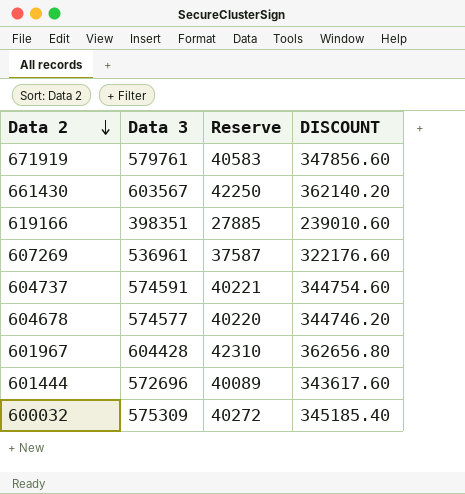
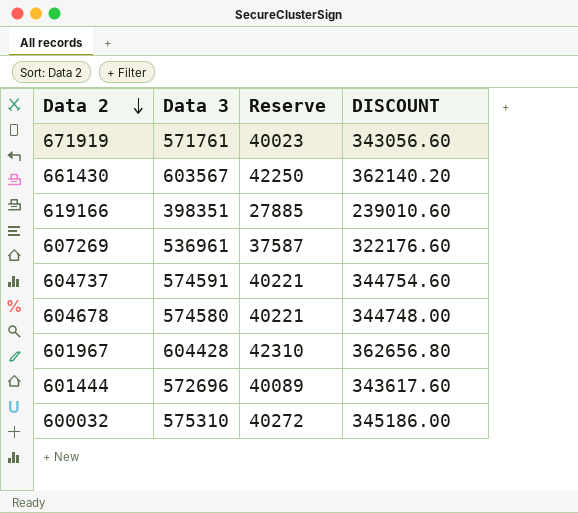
671919 | Data 3: 579761 -> 571761
671919 | Reserve: 40583 -> 40023
671919 | DISCOUNT: 347856.60 -> 343056.60
604678 | Data 3: 574577 -> 574580
604678 | Reserve: 40220 -> 40221
604678 | DISCOUNT: 344746.20 -> 344748.00
600032 | Data 3: 575309 -> 575310
600032 | DISCOUNT: 345185.40 -> 345186.00

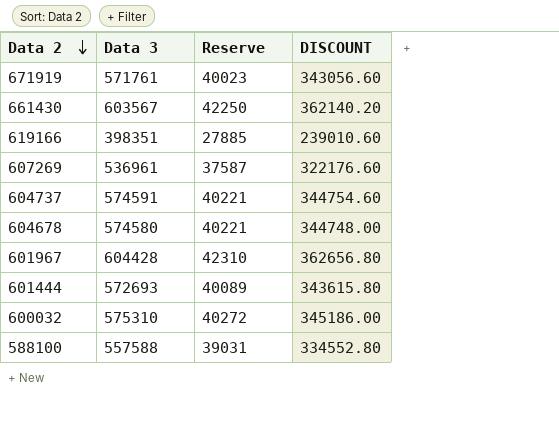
601444 | Data 3: 572696 -> 572693
601444 | DISCOUNT: 343617.60 -> 343615.80
row 588100: none -> 557588 | 39031 | 334552.80

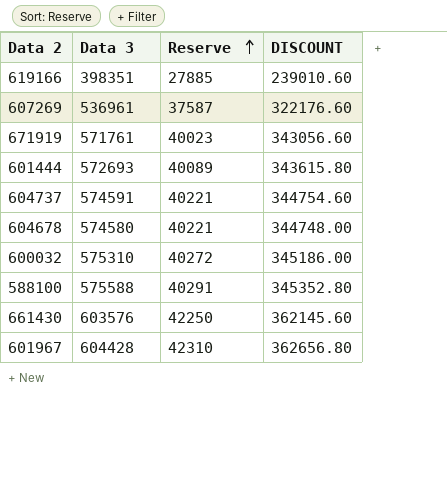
row order: Data 2 descending -> Reserve ascending
588100 | Data 3: 557588 -> 575588
588100 | Reserve: 39031 -> 40291
588100 | DISCOUNT: 334552.80 -> 345352.80
661430 | Data 3: 603567 -> 603576
661430 | DISCOUNT: 362140.20 -> 362145.60

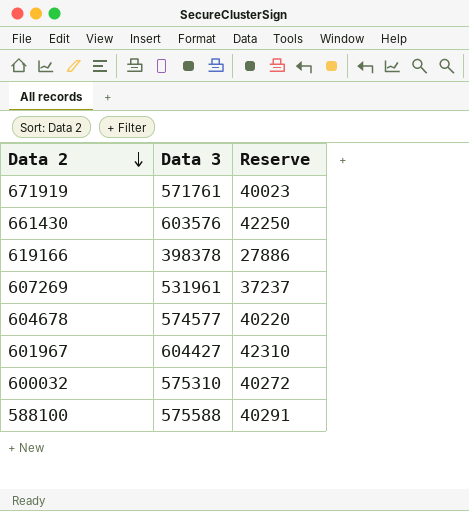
row order: Reserve ascending -> Data 2 descending
column DISCOUNT | formula: [Data 3] * 0.6 -> none
row 601444: 572693 | 40089 | 343615.80 -> none
row 604737: 574591 | 40221 | 344754.60 -> none
619166 | Data 3: 398351 -> 398378
619166 | Reserve: 27885 -> 27886
607269 | Data 3: 536961 -> 531961
607269 | Reserve: 37587 -> 37237
604678 | Data 3: 574580 -> 574577
604678 | Reserve: 40221 -> 40220
601967 | Data 3: 604428 -> 604427

